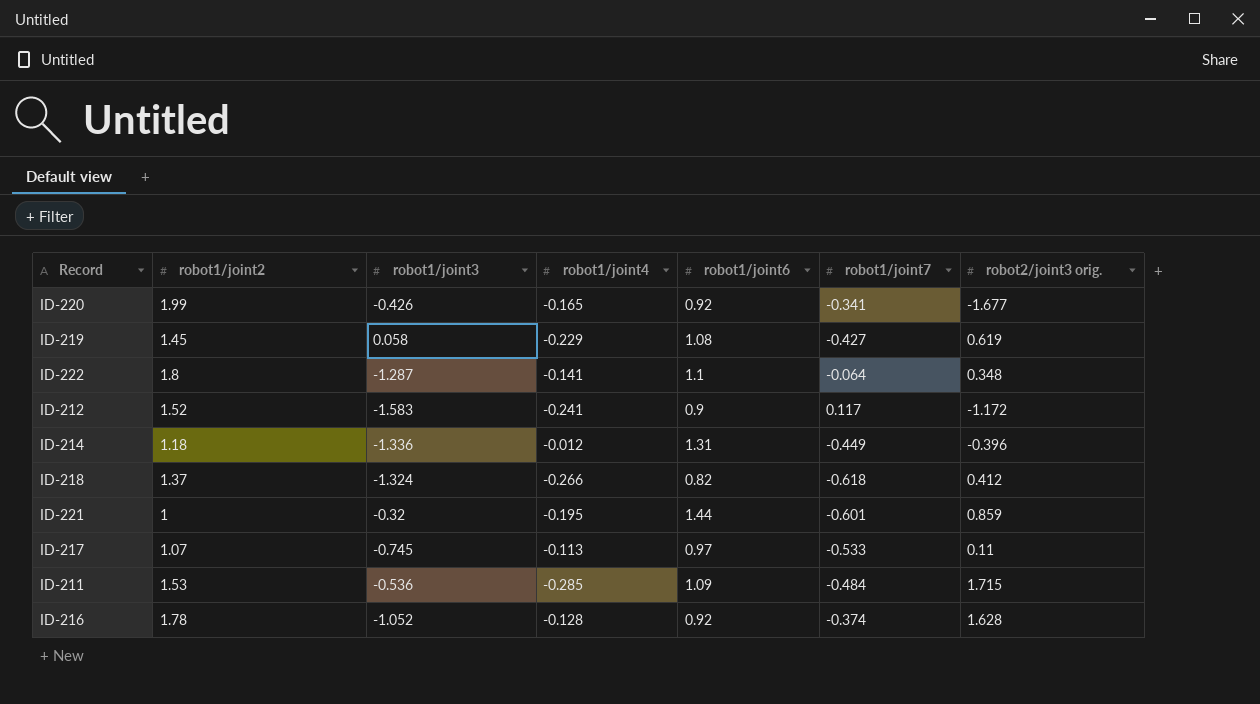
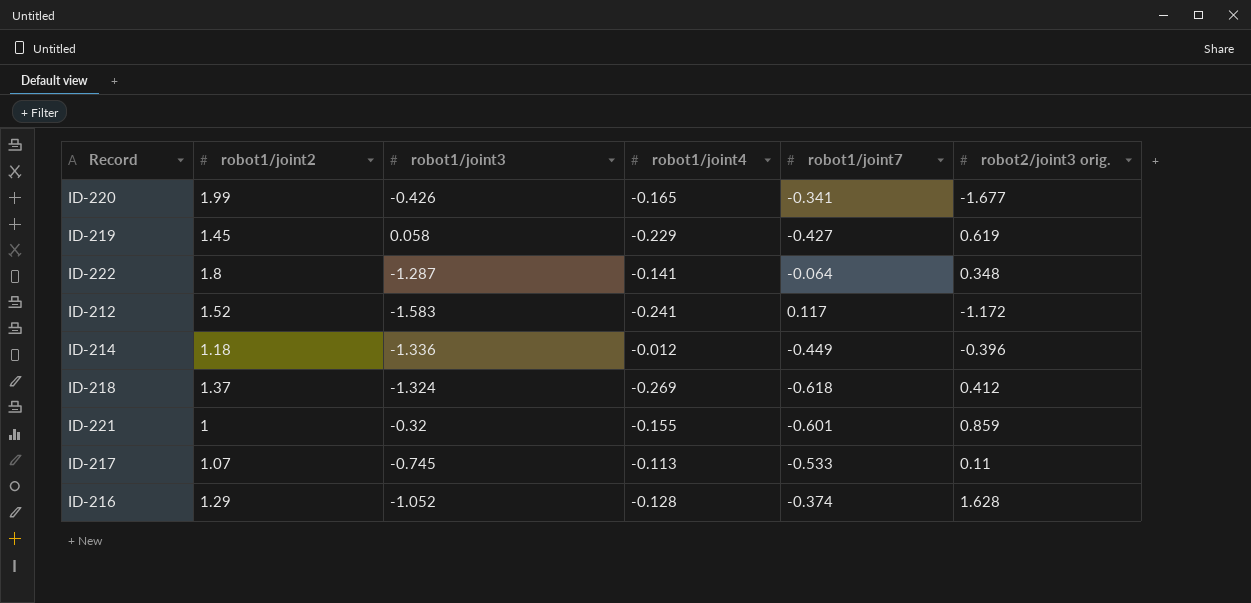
column robot1/joint6 | position: 5 -> none
row ID-211: 1.53 | -0.536 | -0.285 | 1.09 | -0.484 | 1.715 -> none
ID-218 | robot1/joint4: -0.266 -> -0.269
ID-221 | robot1/joint4: -0.195 -> -0.155
ID-216 | robot1/joint2: 1.78 -> 1.29

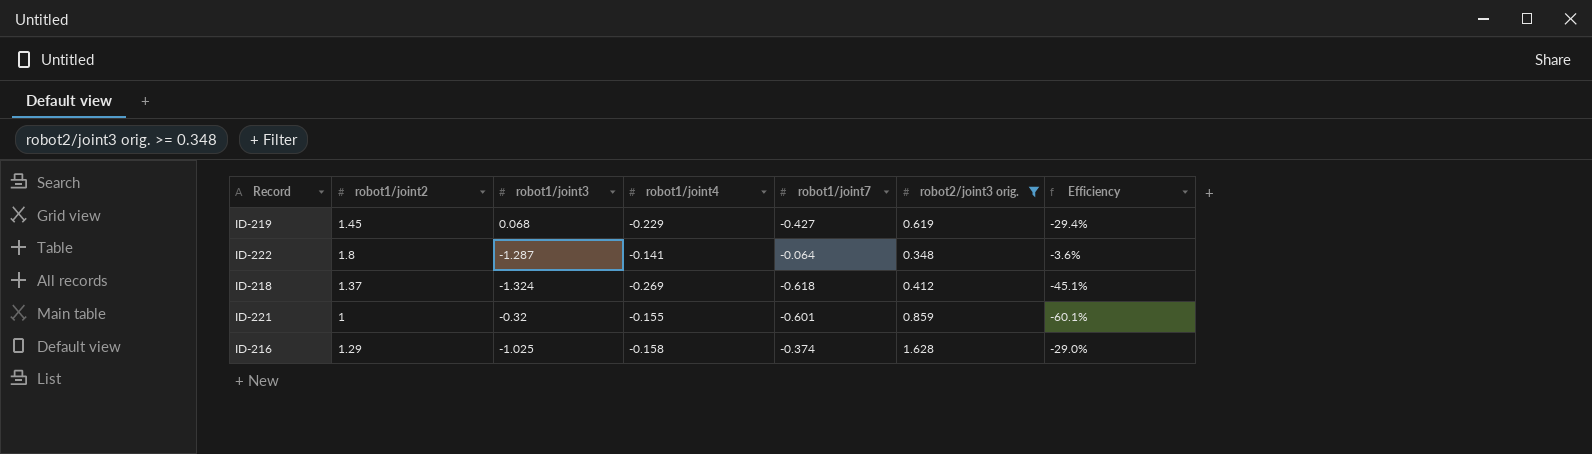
filter: none -> robot2/joint3 orig. >= 0.348
column Efficiency | formula: none -> [robot1/joint7] / [robot1/joint2]
ID-219 | robot1/joint3: 0.058 -> 0.068
ID-216 | robot1/joint3: -1.052 -> -1.025
ID-216 | robot1/joint4: -0.128 -> -0.158

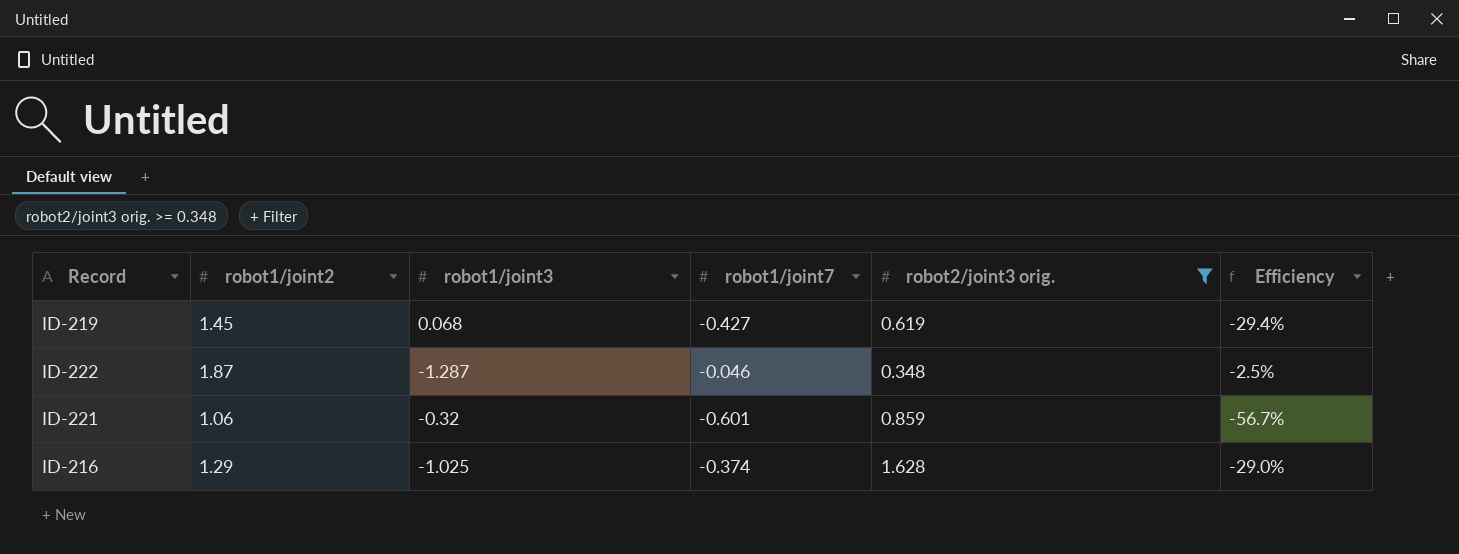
column robot1/joint4 | position: 4 -> none
row ID-218: 1.37 | -1.324 | -0.269 | -0.618 | 0.412 | -45.1% -> none
ID-222 | robot1/joint2: 1.8 -> 1.87
ID-222 | robot1/joint7: -0.064 -> -0.046
ID-222 | Efficiency: -3.6% -> -2.5%
ID-221 | robot1/joint2: 1 -> 1.06
ID-221 | Efficiency: -60.1% -> -56.7%

